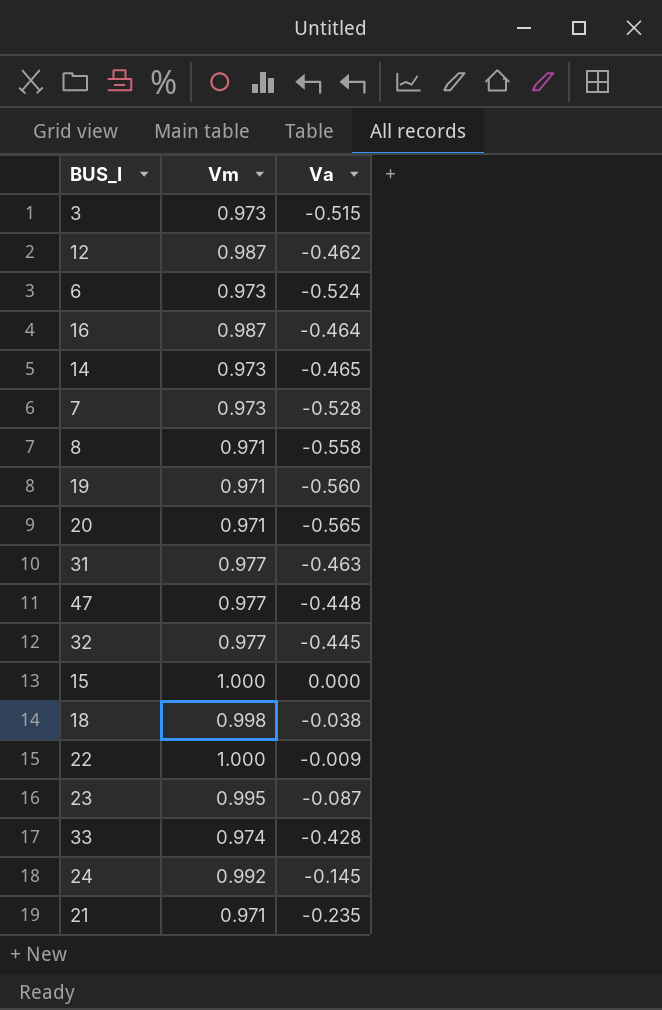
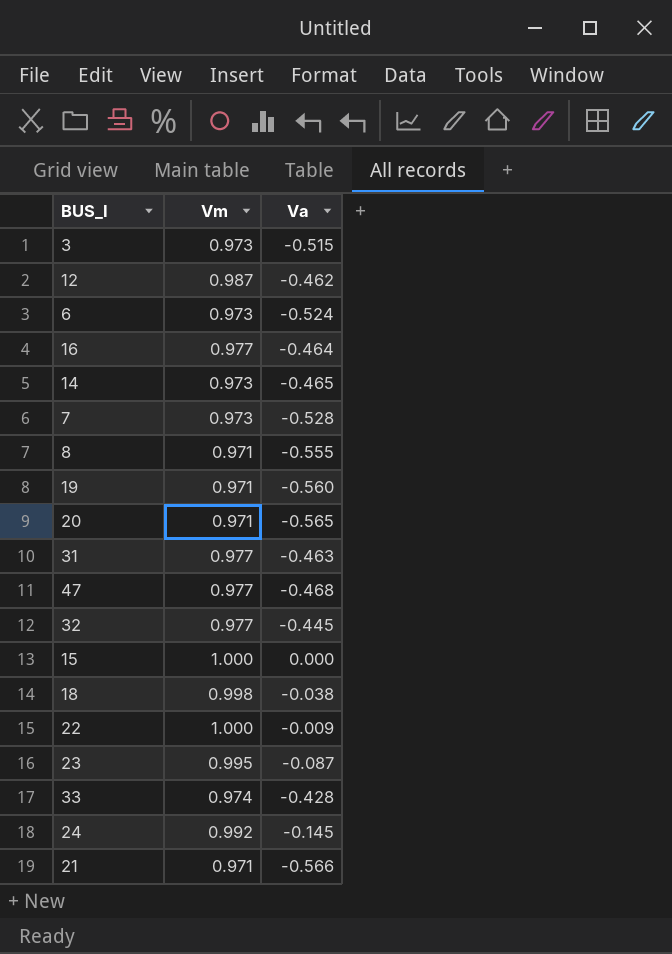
16 | Vm: 0.987 -> 0.977
8 | Va: -0.558 -> -0.555
47 | Va: -0.448 -> -0.468
21 | Va: -0.235 -> -0.566

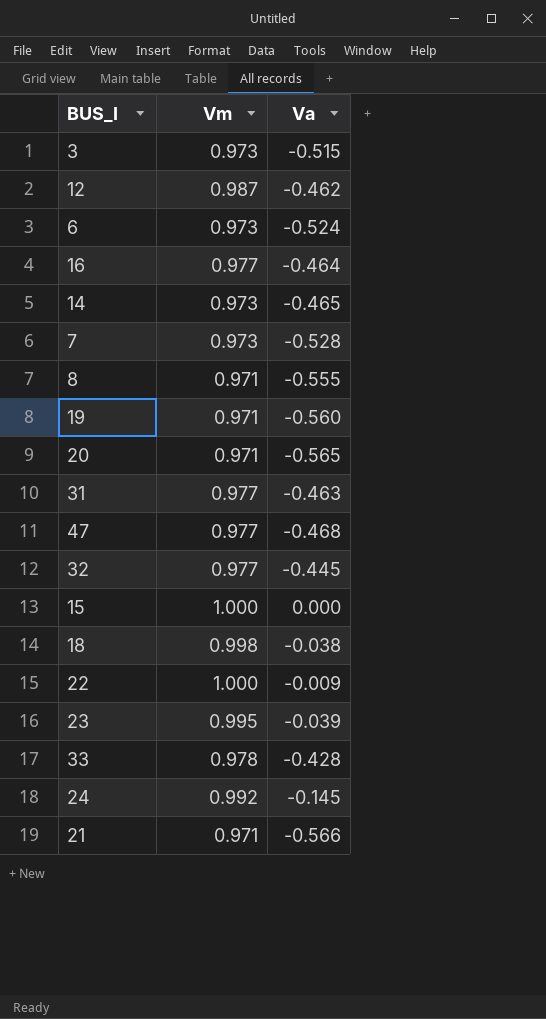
23 | Va: -0.087 -> -0.039
33 | Vm: 0.974 -> 0.978

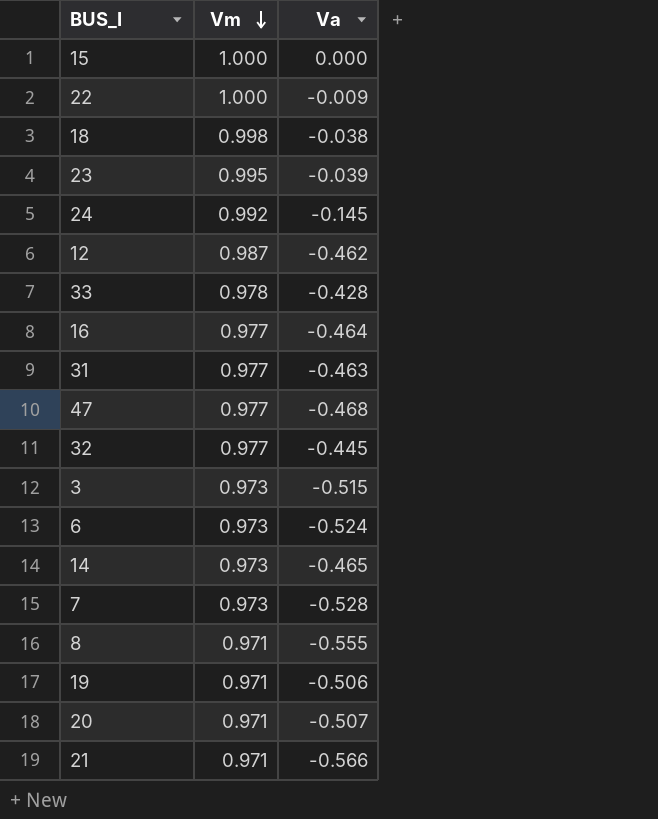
row order: none -> Vm descending
19 | Va: -0.560 -> -0.506
20 | Va: -0.565 -> -0.507

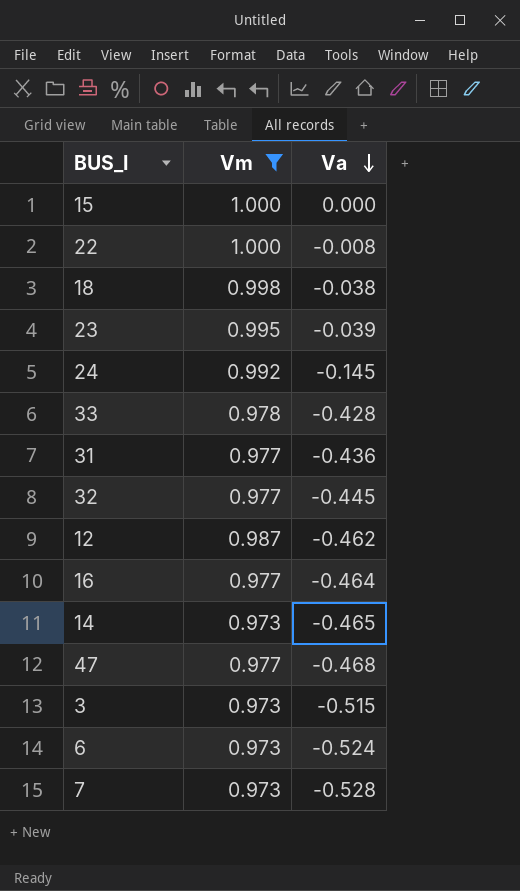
filter: none -> Vm != 0.971
row order: Vm descending -> Va descending
22 | Va: -0.009 -> -0.008
31 | Va: -0.463 -> -0.436

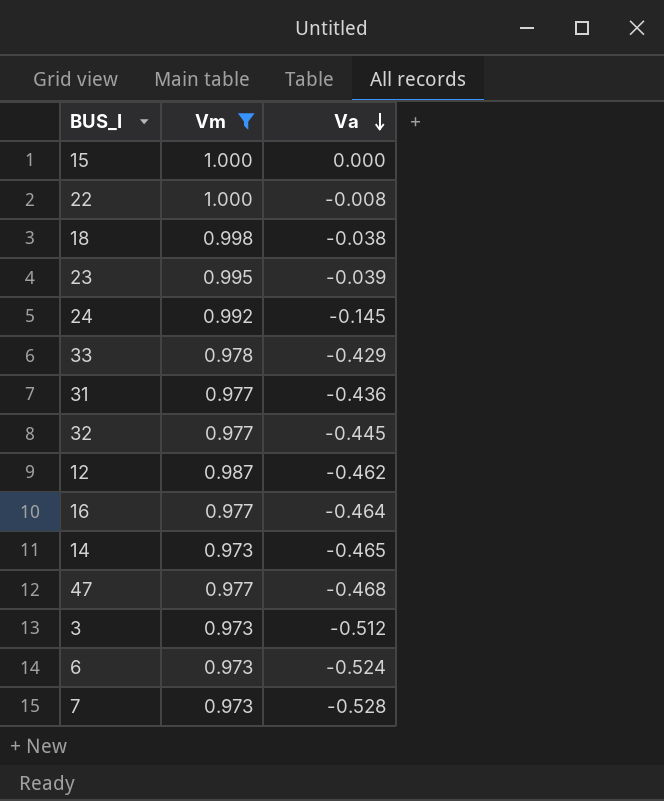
33 | Va: -0.428 -> -0.429
3 | Va: -0.515 -> -0.512

